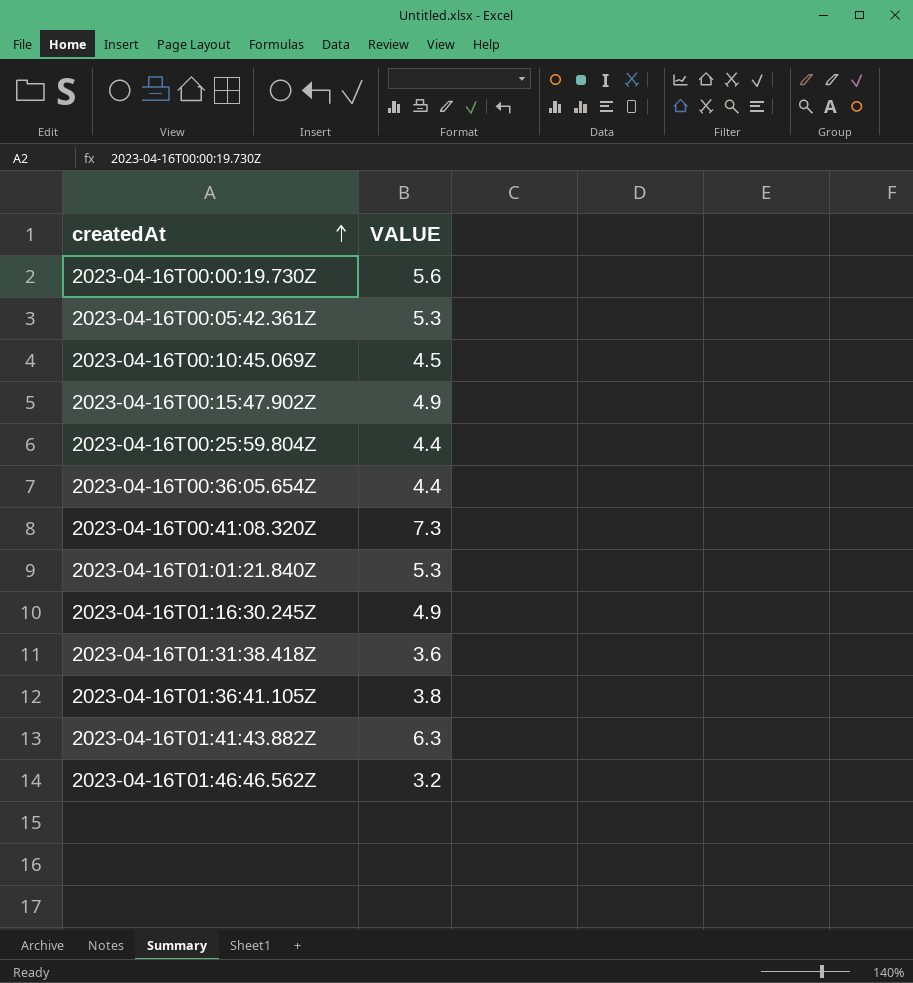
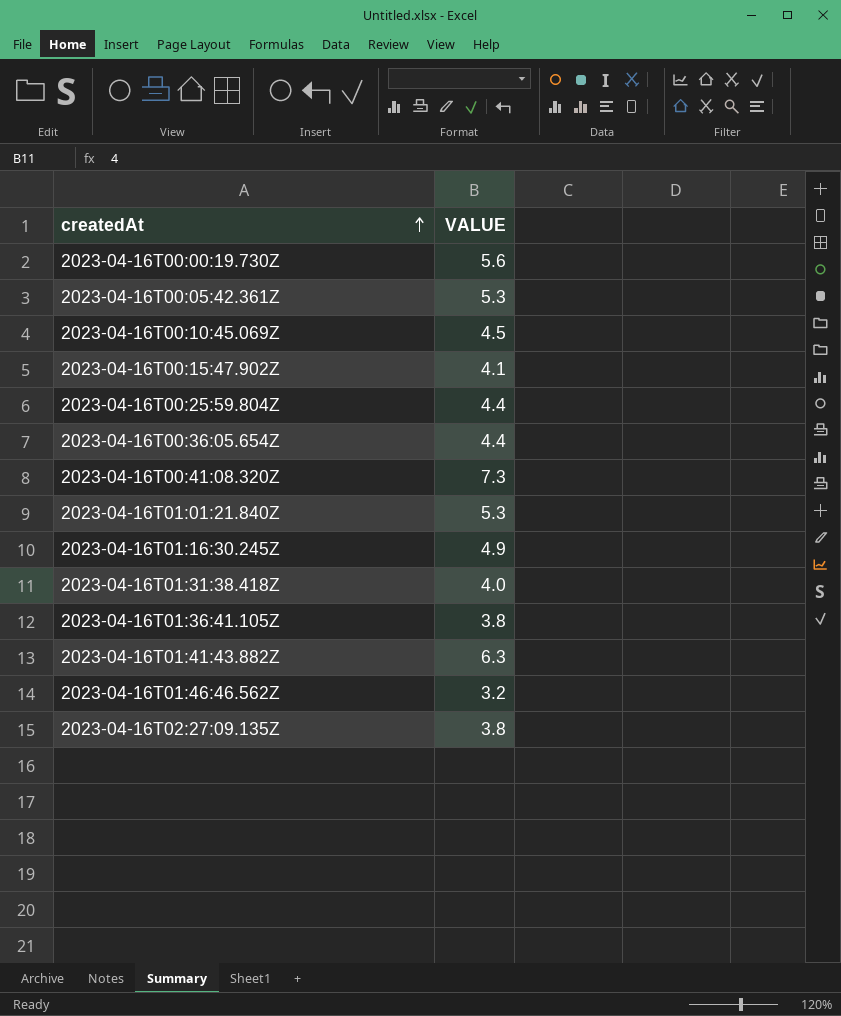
2023-04-16T00:15:47.902Z | VALUE: 4.9 -> 4.1
2023-04-16T01:31:38.418Z | VALUE: 3.6 -> 4.0
row 2023-04-16T02:27:09.135Z: none -> 3.8

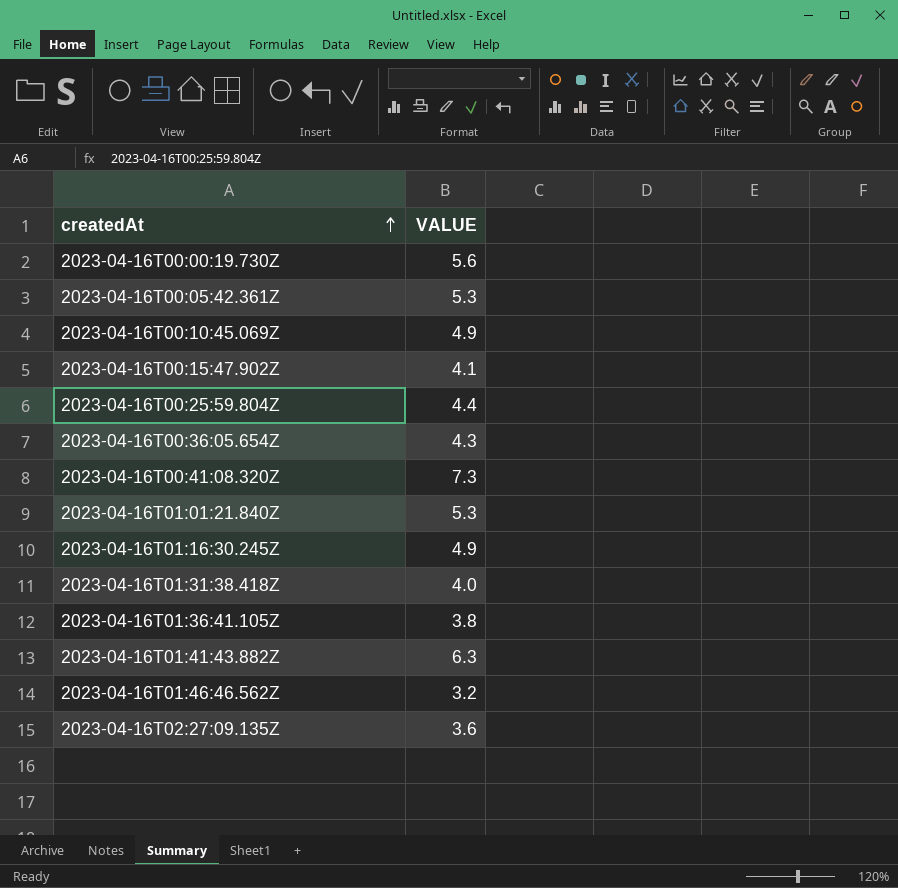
2023-04-16T00:10:45.069Z | VALUE: 4.5 -> 4.9
2023-04-16T00:36:05.654Z | VALUE: 4.4 -> 4.3
2023-04-16T02:27:09.135Z | VALUE: 3.8 -> 3.6

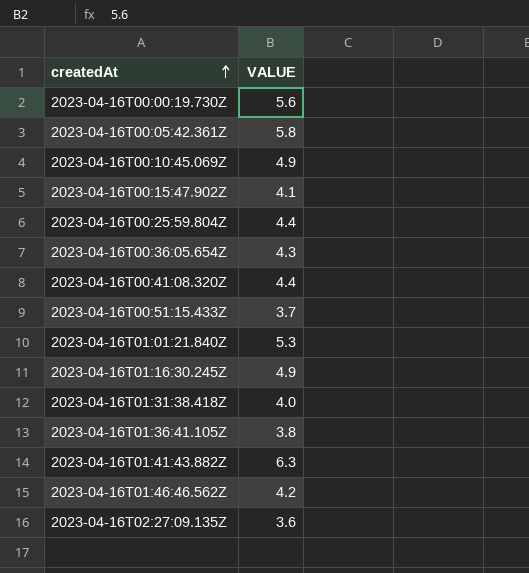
2023-04-16T00:05:42.361Z | VALUE: 5.3 -> 5.8
2023-04-16T00:41:08.320Z | VALUE: 7.3 -> 4.4
row 2023-04-16T00:51:15.433Z: none -> 3.7
2023-04-16T01:46:46.562Z | VALUE: 3.2 -> 4.2

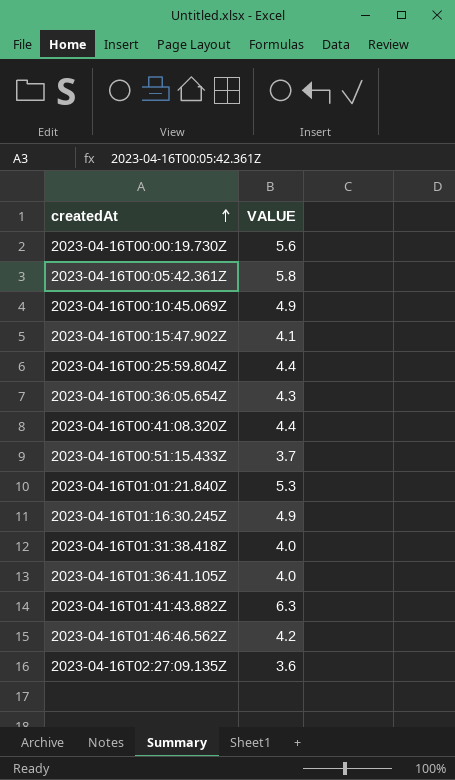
2023-04-16T01:36:41.105Z | VALUE: 3.8 -> 4.0

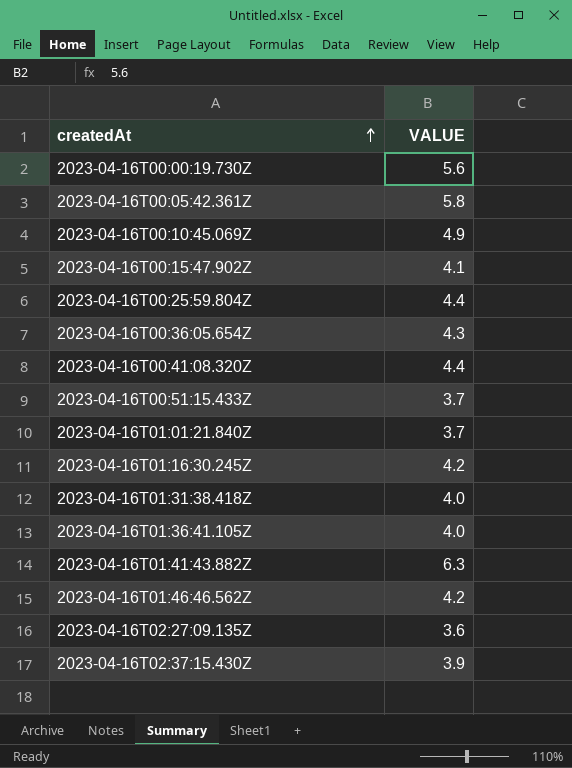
2023-04-16T01:01:21.840Z | VALUE: 5.3 -> 3.7
2023-04-16T01:16:30.245Z | VALUE: 4.9 -> 4.2
row 2023-04-16T02:37:15.430Z: none -> 3.9

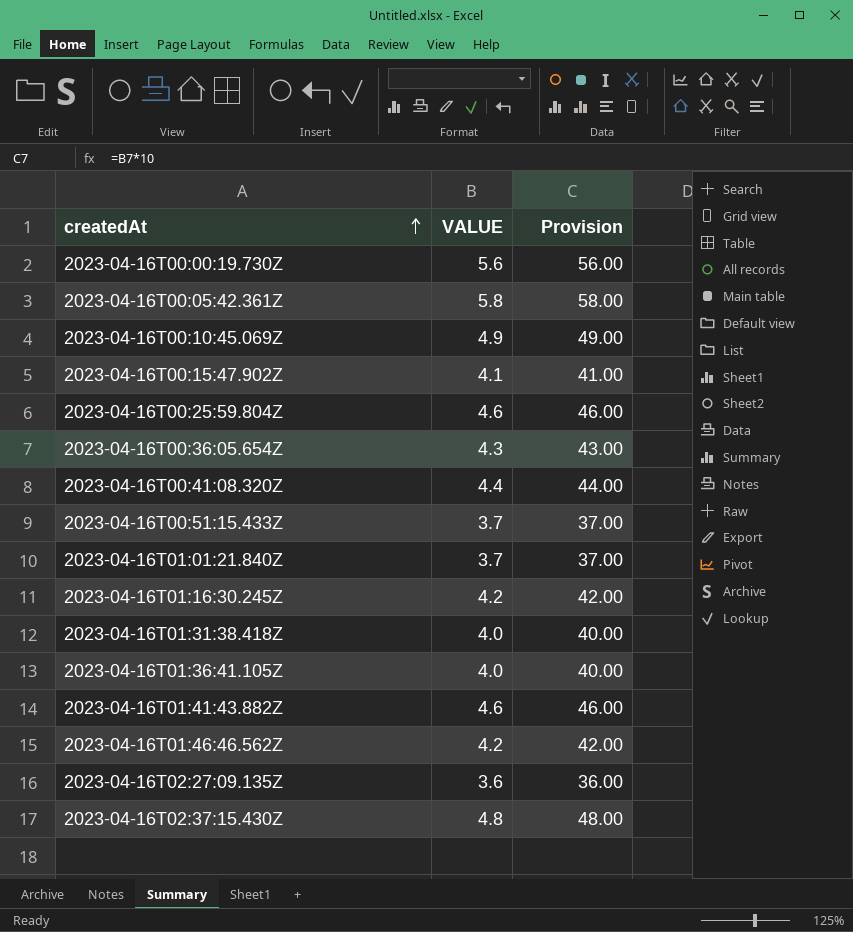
column Provision | formula: none -> [VALUE] * 10
2023-04-16T00:25:59.804Z | VALUE: 4.4 -> 4.6
2023-04-16T01:41:43.882Z | VALUE: 6.3 -> 4.6
2023-04-16T02:37:15.430Z | VALUE: 3.9 -> 4.8

